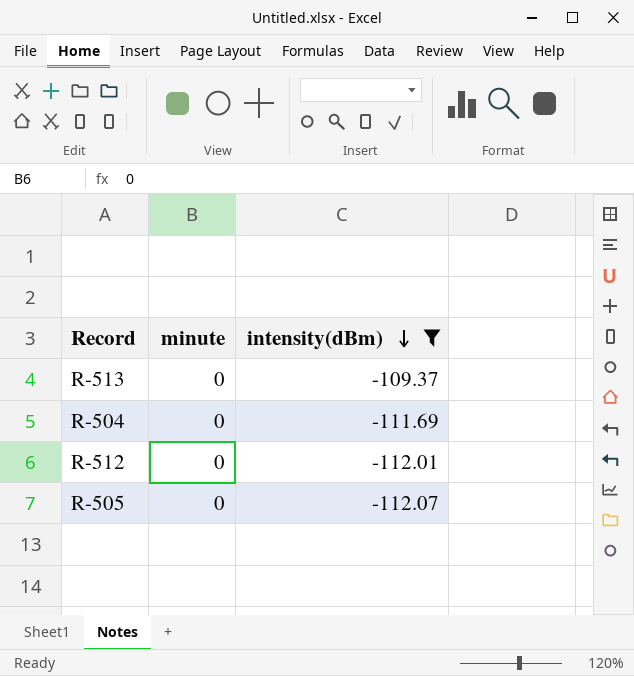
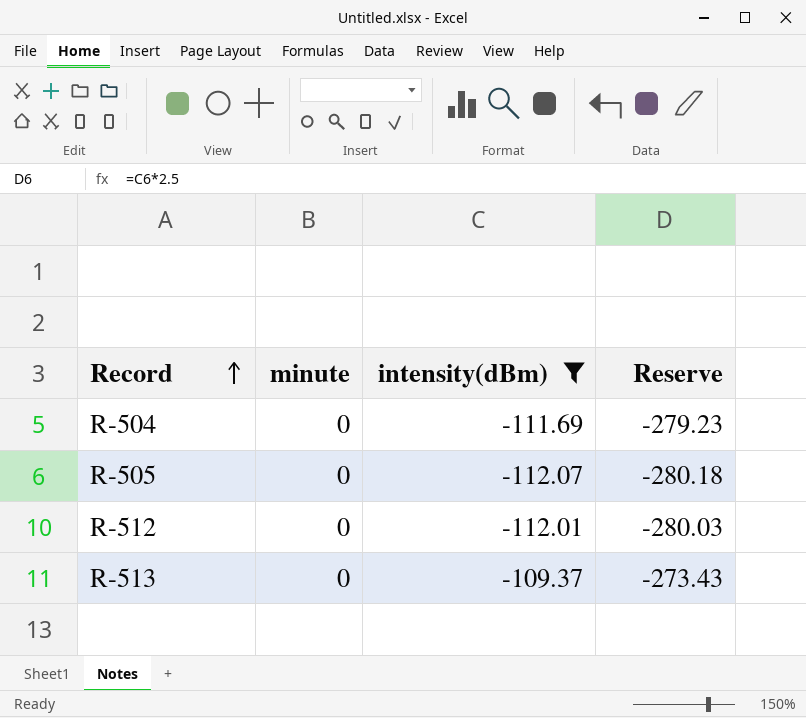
row order: intensity(dBm) descending -> Record ascending
column Reserve | formula: none -> [intensity(dBm)] * 2.5

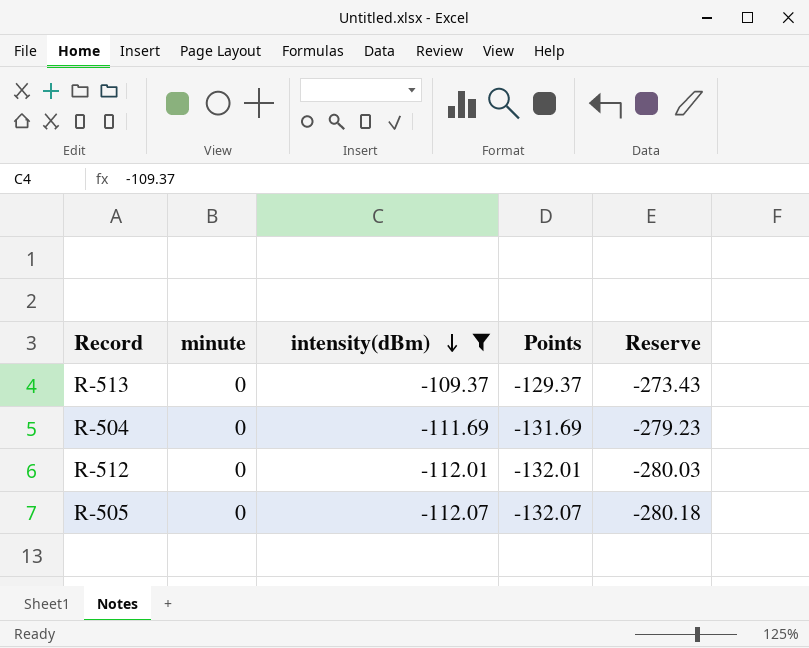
row order: Record ascending -> intensity(dBm) descending
column Points | formula: none -> [intensity(dBm)] - 20

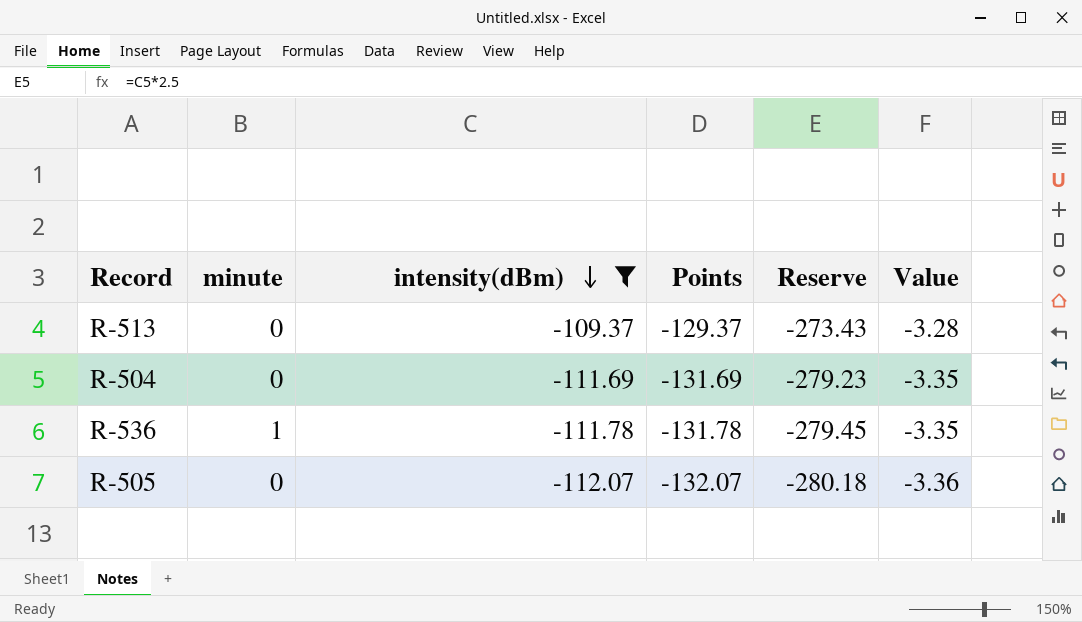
column Value | formula: none -> [intensity(dBm)] * 0.03
row R-512: 0 | -112.01 | -132.01 | -280.03 -> none
row R-536: none -> 1 | -111.78 | -131.78 | -279.45 | -3.35

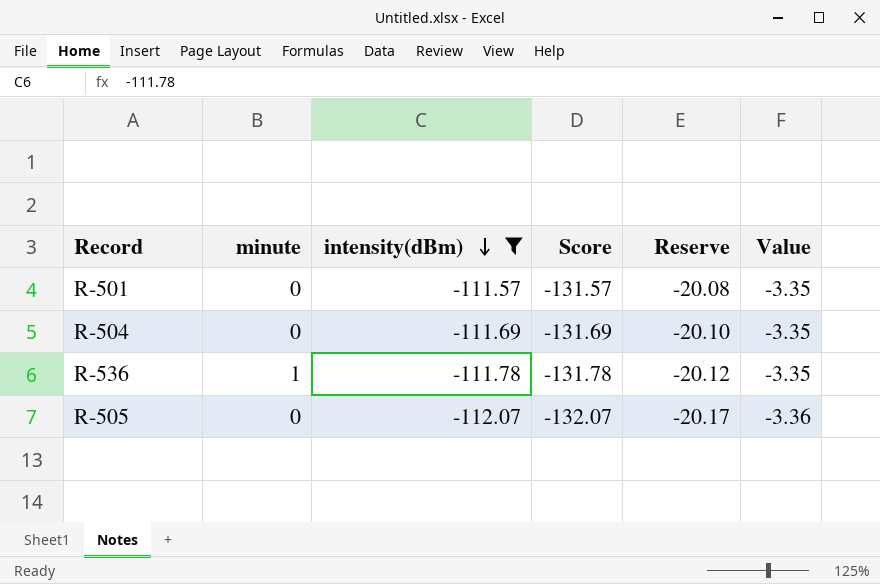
column name: Points -> Score
column Reserve | formula: [intensity(dBm)] * 2.5 -> [intensity(dBm)] * 0.18
row R-513: 0 | -109.37 | -129.37 | -273.43 | -3.28 -> none
row R-501: none -> 0 | -111.57 | -131.57 | -20.08 | -3.35

